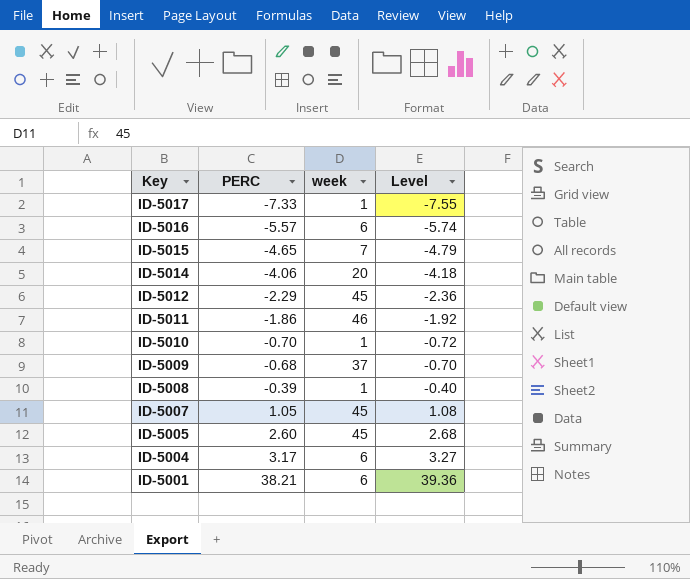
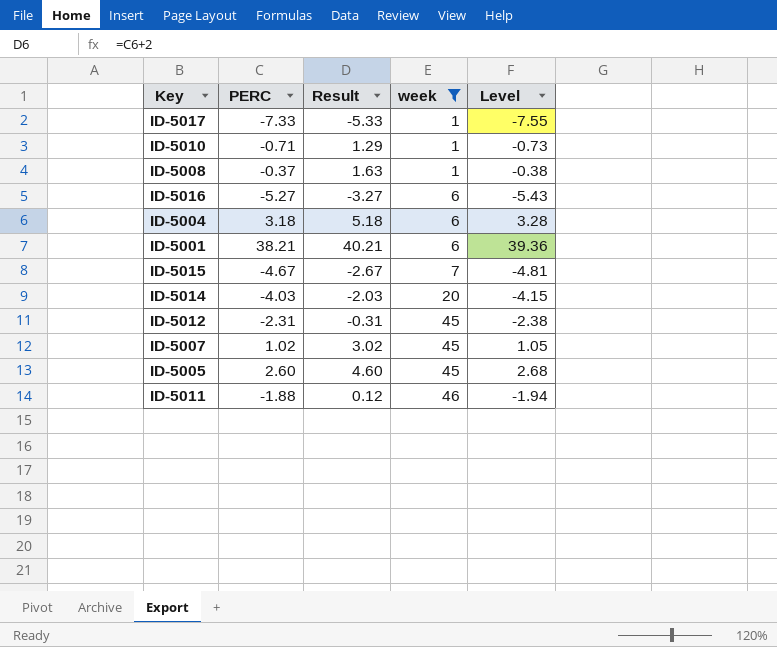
filter: none -> week != 37
row order: Key descending -> week ascending
column Result | formula: none -> [PERC] + 2
ID-5010 | PERC: -0.70 -> -0.71
ID-5010 | Level: -0.72 -> -0.73
ID-5008 | PERC: -0.39 -> -0.37
ID-5008 | Level: -0.40 -> -0.38
ID-5016 | PERC: -5.57 -> -5.27
ID-5016 | Level: -5.74 -> -5.43
ID-5004 | PERC: 3.17 -> 3.18
ID-5004 | Level: 3.27 -> 3.28
ID-5015 | PERC: -4.65 -> -4.67
ID-5015 | Level: -4.79 -> -4.81
ID-5014 | PERC: -4.06 -> -4.03
ID-5014 | Level: -4.18 -> -4.15
ID-5012 | PERC: -2.29 -> -2.31
ID-5012 | Level: -2.36 -> -2.38
ID-5007 | PERC: 1.05 -> 1.02
ID-5007 | Level: 1.08 -> 1.05
ID-5011 | PERC: -1.86 -> -1.88
ID-5011 | Level: -1.92 -> -1.94

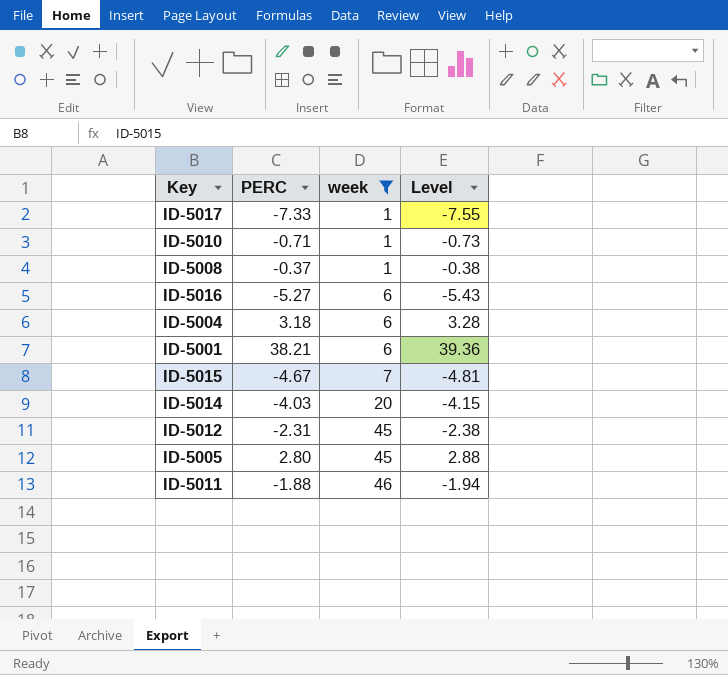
column Result | formula: [PERC] + 2 -> none
row ID-5007: 1.02 | 3.02 | 45 | 1.05 -> none
ID-5005 | PERC: 2.60 -> 2.80
ID-5005 | Level: 2.68 -> 2.88

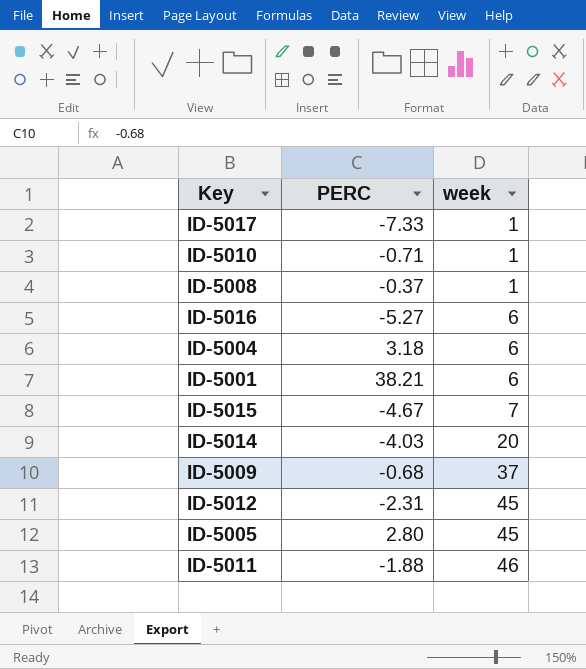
filter: week != 37 -> none
column Level | formula: [PERC] * 1.03 -> none

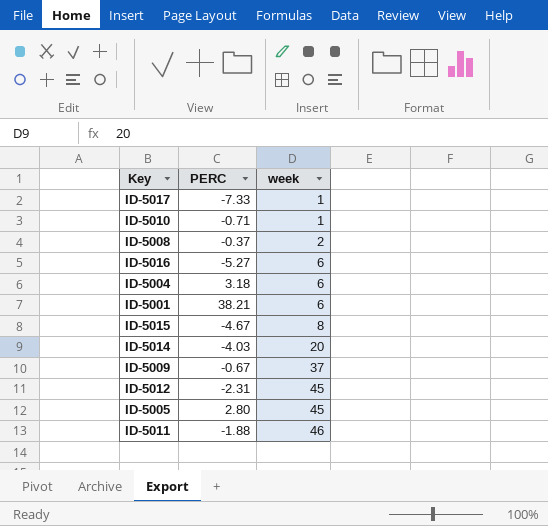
ID-5008 | week: 1 -> 2
ID-5015 | week: 7 -> 8
ID-5009 | PERC: -0.68 -> -0.67

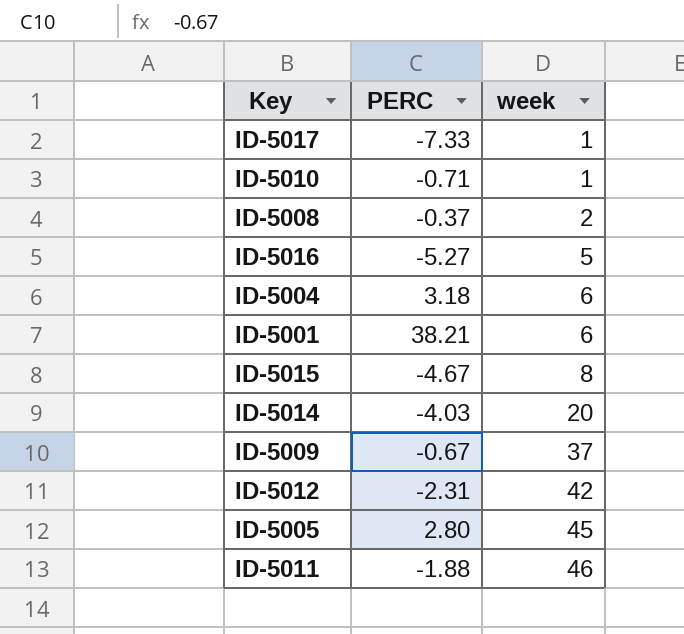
ID-5016 | week: 6 -> 5
ID-5012 | week: 45 -> 42

